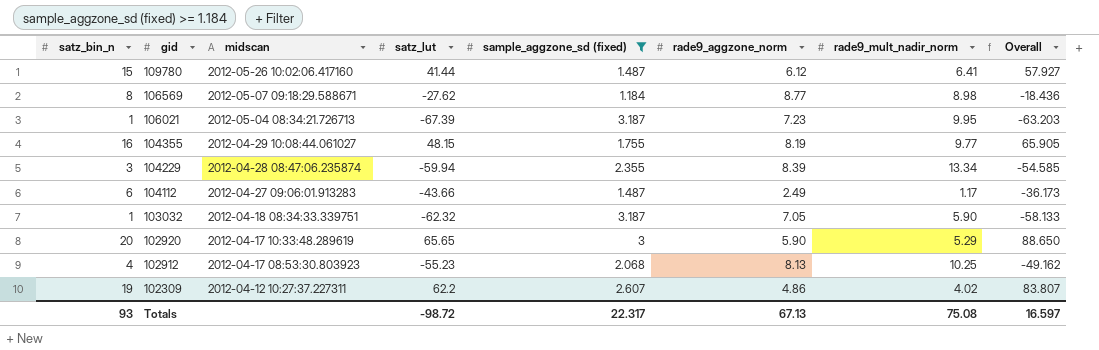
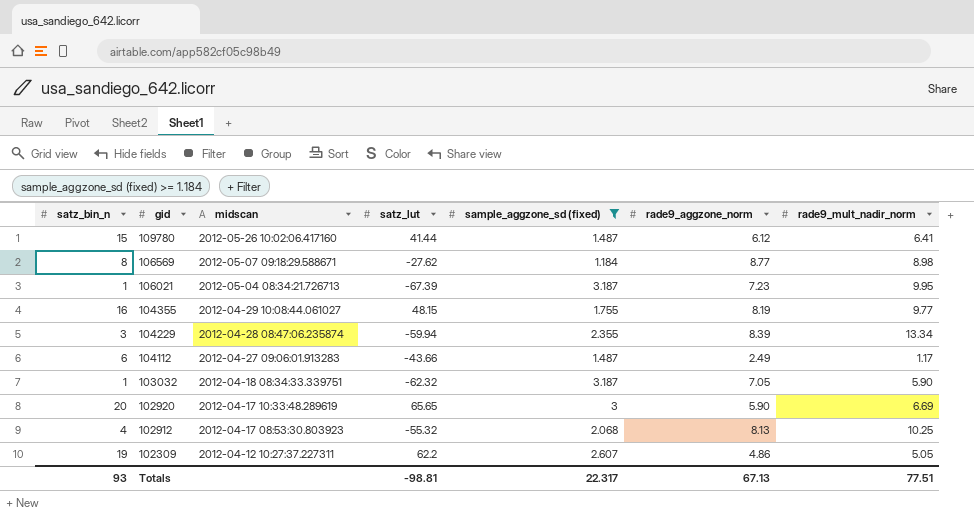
column Overall | formula: [satz_bin_n] + [satz_lut] + [sample_aggzone_sd (fixed)] -> none
102920 | rade9_mult_nadir_norm: 5.29 -> 6.69
102912 | satz_lut: -55.23 -> -55.32
102309 | rade9_mult_nadir_norm: 4.02 -> 5.05
Totals | satz_lut: -98.72 -> -98.81
Totals | rade9_mult_nadir_norm: 75.08 -> 77.51

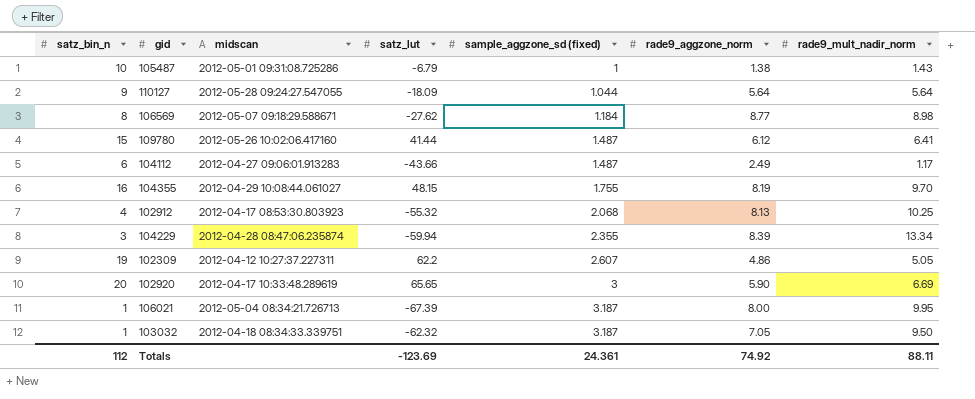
filter: sample_aggzone_sd (fixed) >= 1.184 -> none
row order: gid descending -> sample_aggzone_sd (fixed) ascending
104355 | rade9_mult_nadir_norm: 9.77 -> 9.70
106021 | rade9_aggzone_norm: 7.23 -> 8.00
103032 | rade9_mult_nadir_norm: 5.90 -> 9.50
Totals | satz_bin_n: 93 -> 112
Totals | satz_lut: -98.81 -> -123.69
Totals | sample_aggzone_sd (fixed): 22.317 -> 24.361
Totals | rade9_aggzone_norm: 67.13 -> 74.92
Totals | rade9_mult_nadir_norm: 77.51 -> 88.11

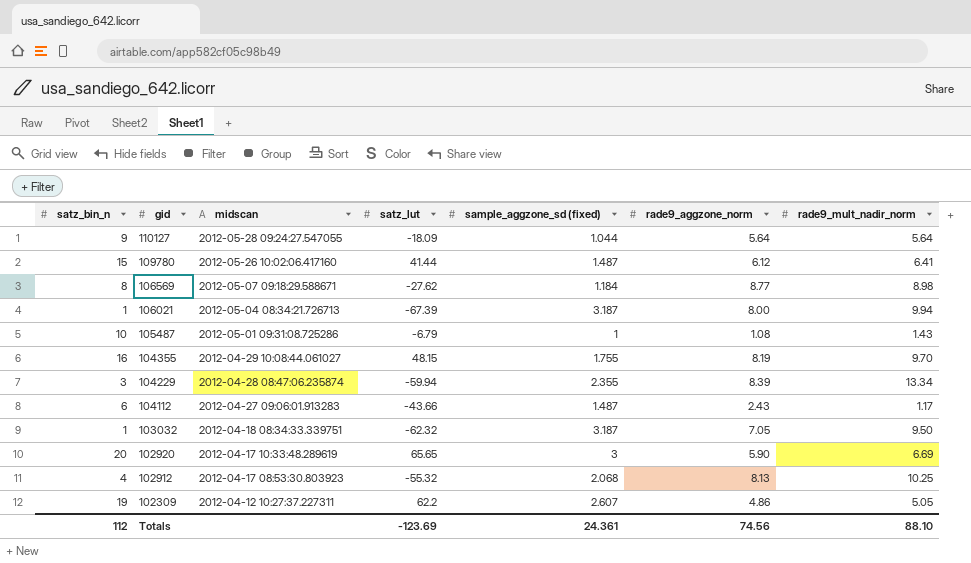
row order: sample_aggzone_sd (fixed) ascending -> gid descending
106021 | rade9_mult_nadir_norm: 9.95 -> 9.94
105487 | rade9_aggzone_norm: 1.38 -> 1.08
104112 | rade9_aggzone_norm: 2.49 -> 2.43
Totals | rade9_aggzone_norm: 74.92 -> 74.56
Totals | rade9_mult_nadir_norm: 88.11 -> 88.10

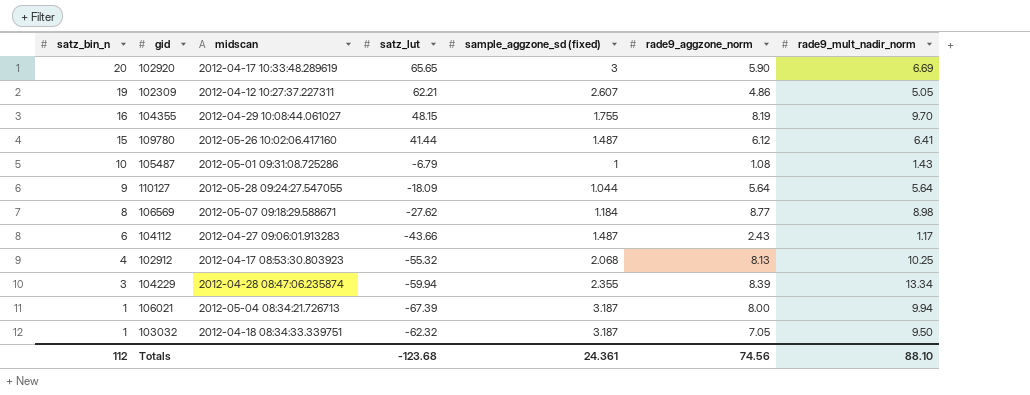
row order: gid descending -> satz_bin_n descending
102309 | satz_lut: 62.2 -> 62.21
Totals | satz_lut: -123.69 -> -123.68

